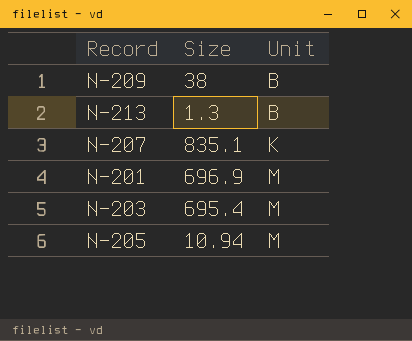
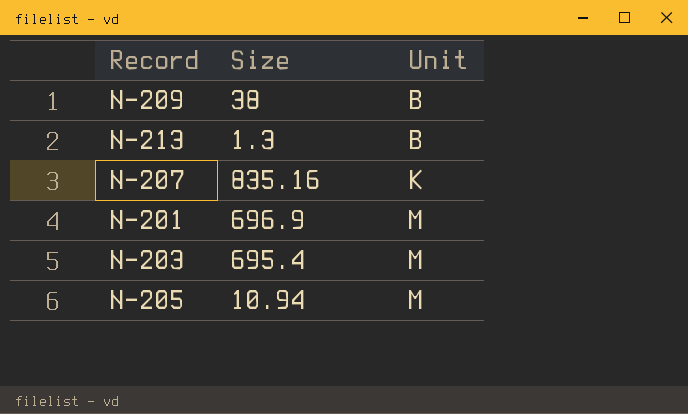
N-207 | Size: 835.1 -> 835.16

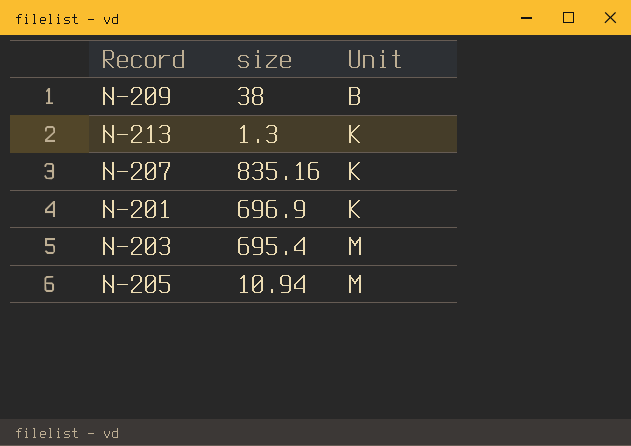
column name: Size -> size
N-213 | Unit: B -> K
N-201 | Unit: M -> K

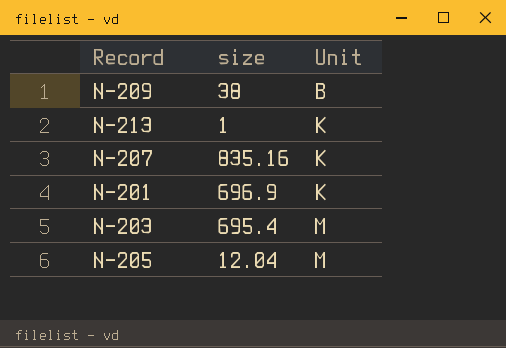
N-213 | size: 1.3 -> 1
N-205 | size: 10.94 -> 12.04

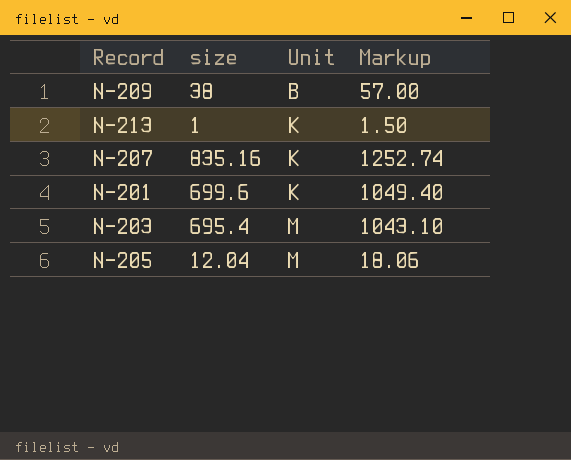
column Markup | formula: none -> [size] * 1.5
N-201 | size: 696.9 -> 699.6

